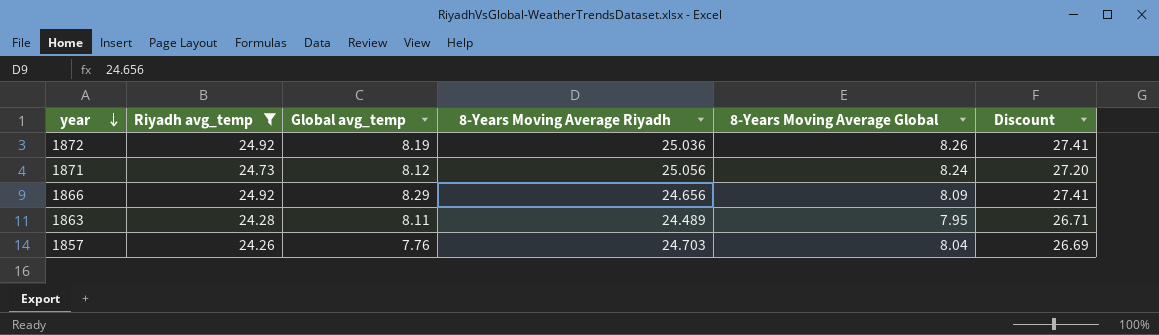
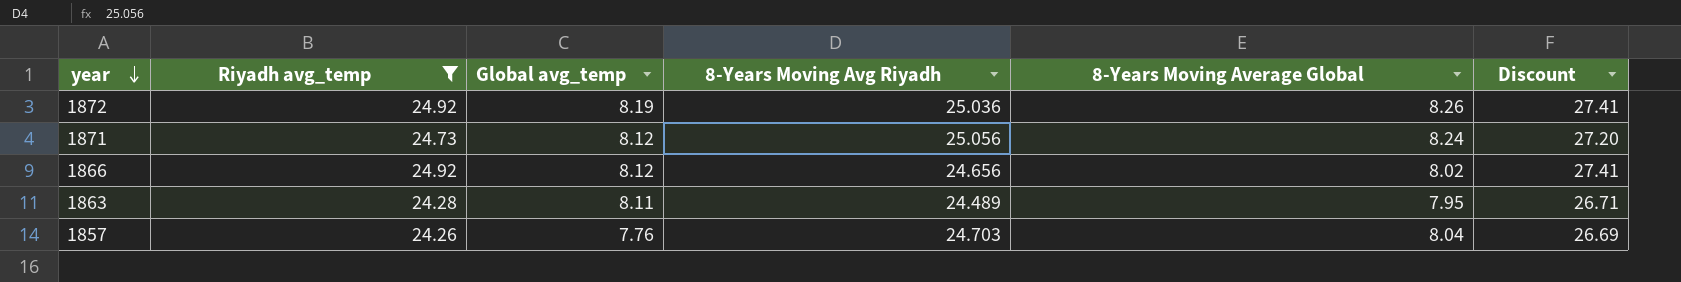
column name: 8-Years Moving Average Riyadh -> 8-Years Moving Avg Riyadh
1866 | Global avg_temp: 8.29 -> 8.12
1866 | 8-Years Moving Average Global: 8.09 -> 8.02

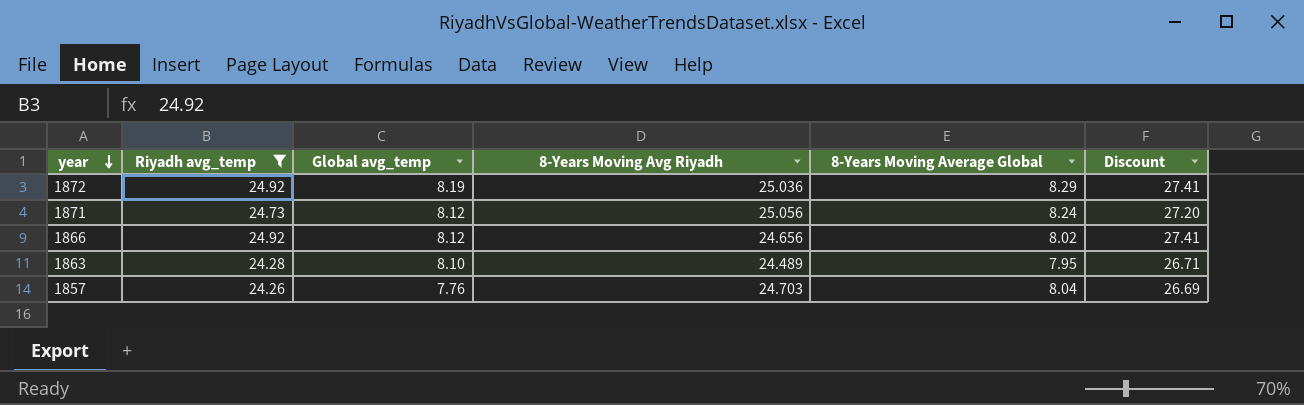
1872 | 8-Years Moving Average Global: 8.26 -> 8.29
1863 | Global avg_temp: 8.11 -> 8.10

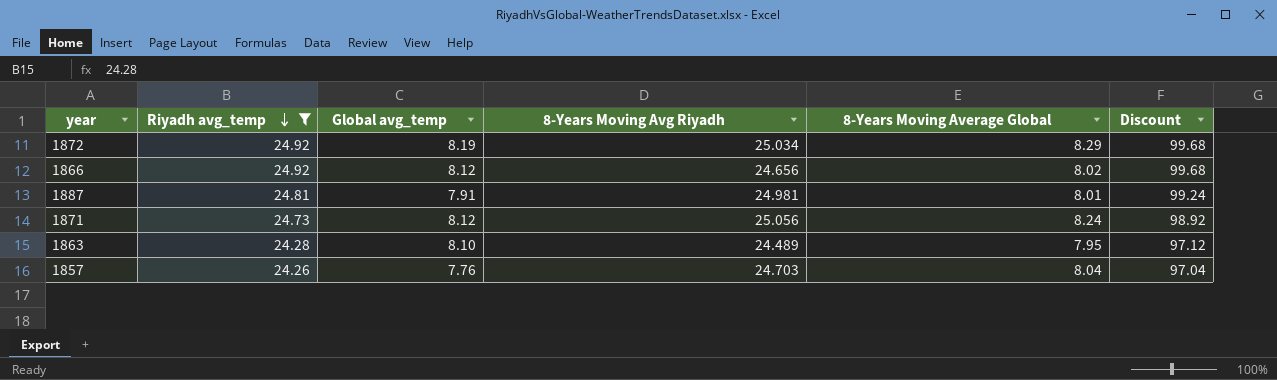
row order: year descending -> Riyadh avg_temp descending
column Discount | formula: [Riyadh avg_temp] * 1.1 -> [Riyadh avg_temp] * 4
1872 | 8-Years Moving Avg Riyadh: 25.036 -> 25.034
row 1887: none -> 24.81 | 7.91 | 24.981 | 8.01 | 99.24

